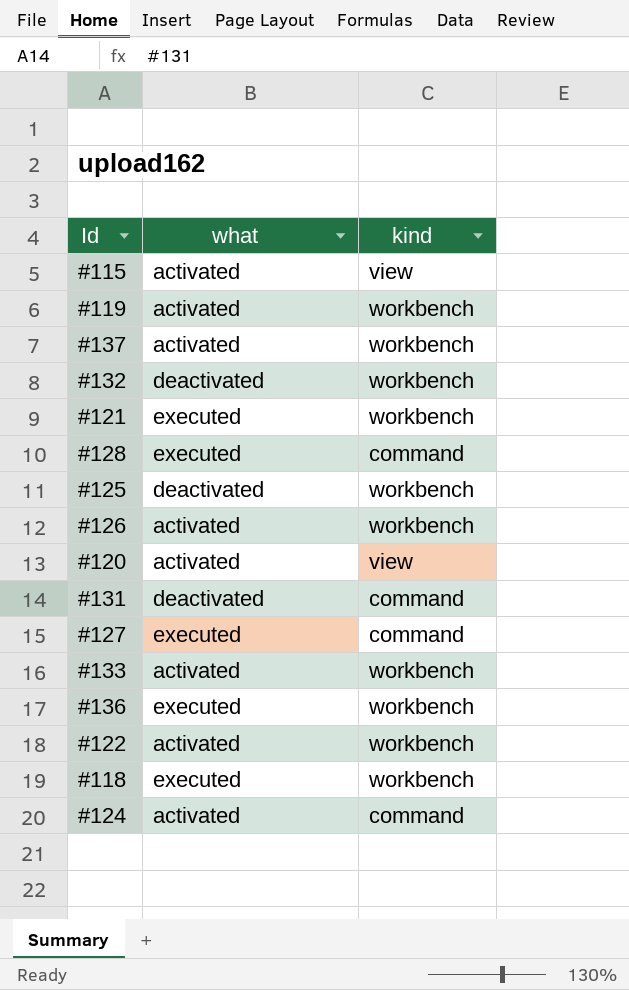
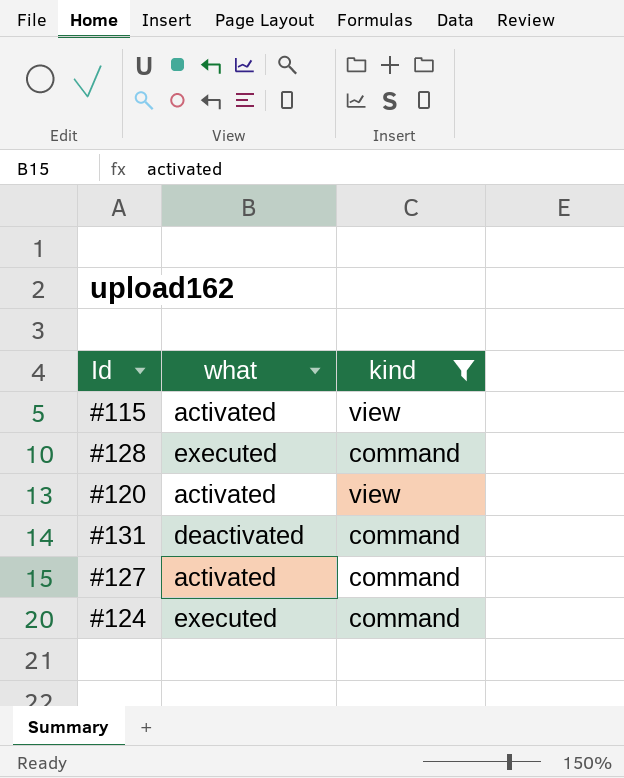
filter: none -> kind != workbench
#127 | what: executed -> activated
#124 | what: activated -> executed

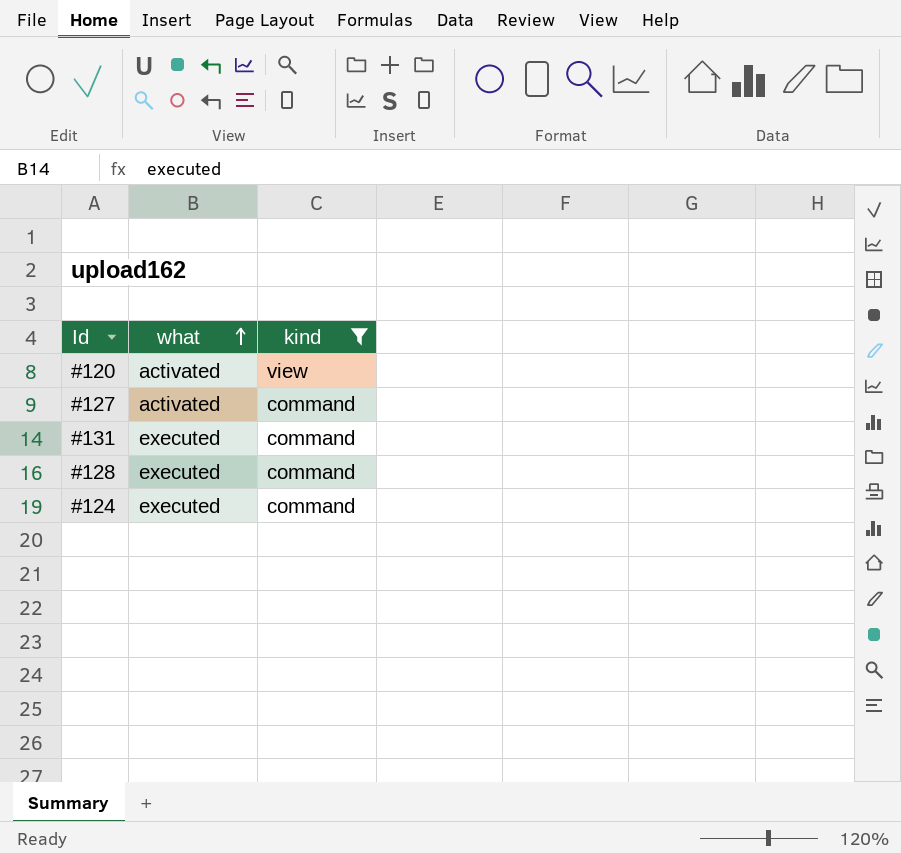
row order: none -> what ascending
row #115: activated | view -> none
#131 | what: deactivated -> executed

